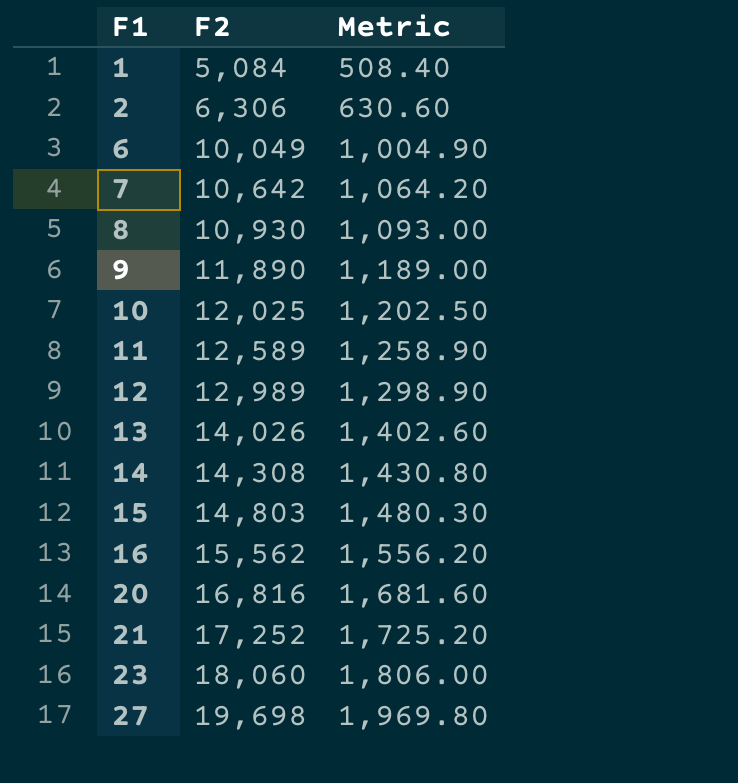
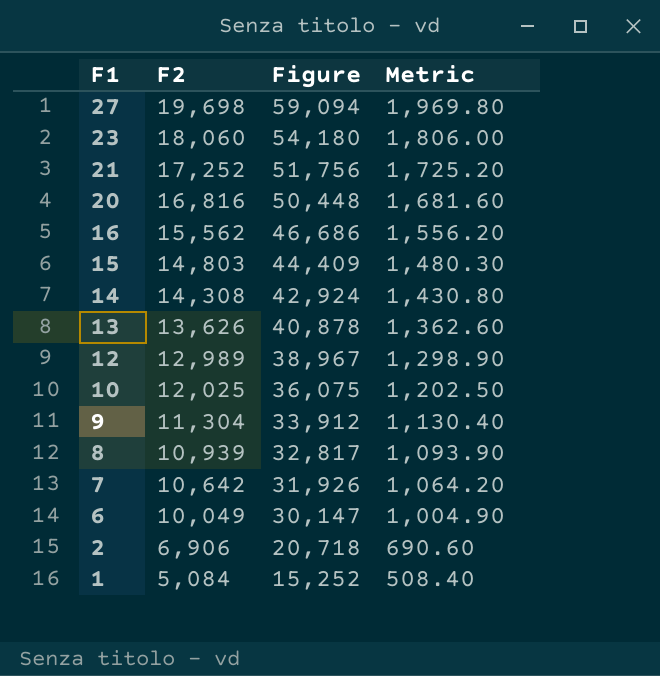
row order: F1 ascending -> F1 descending
column Figure | formula: none -> [F2] * 3
row 11: 12,589 | 1,258.90 -> none
13 | F2: 14,026 -> 13,626
13 | Metric: 1,402.60 -> 1,362.60
9 | F2: 11,890 -> 11,304
9 | Metric: 1,189.00 -> 1,130.40
8 | F2: 10,930 -> 10,939
8 | Metric: 1,093.00 -> 1,093.90
2 | F2: 6,306 -> 6,906
2 | Metric: 630.60 -> 690.60

